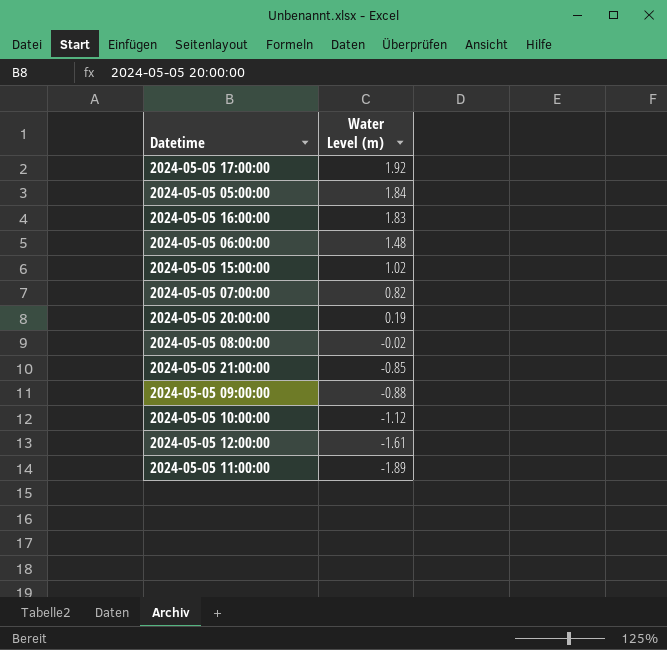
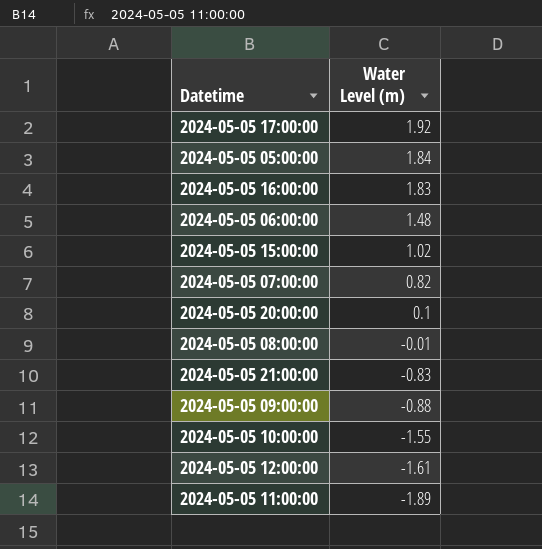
2024-05-05 20:00:00 | Water Level (m): 0.19 -> 0.1
2024-05-05 08:00:00 | Water Level (m): -0.02 -> -0.01
2024-05-05 21:00:00 | Water Level (m): -0.85 -> -0.83
2024-05-05 10:00:00 | Water Level (m): -1.12 -> -1.55

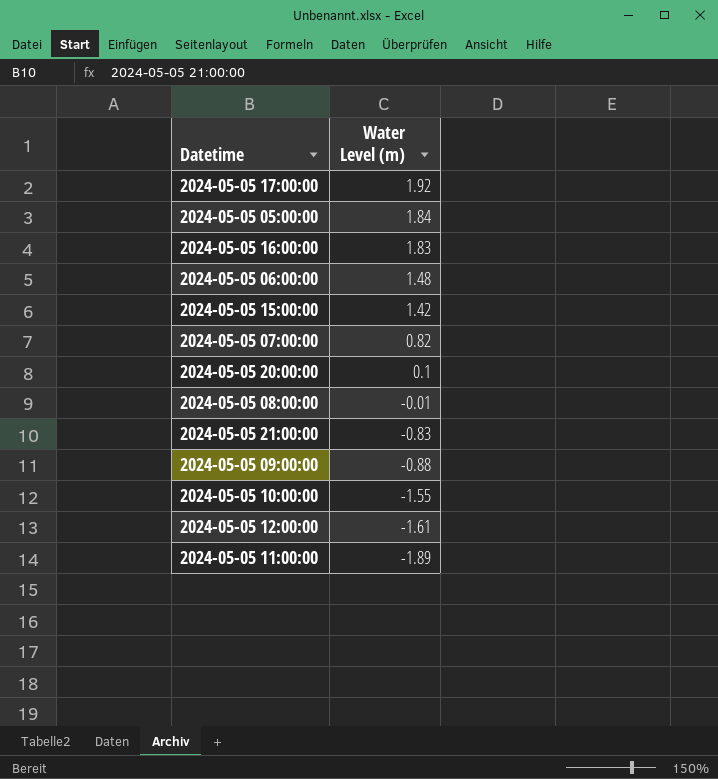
2024-05-05 15:00:00 | Water Level (m): 1.02 -> 1.42

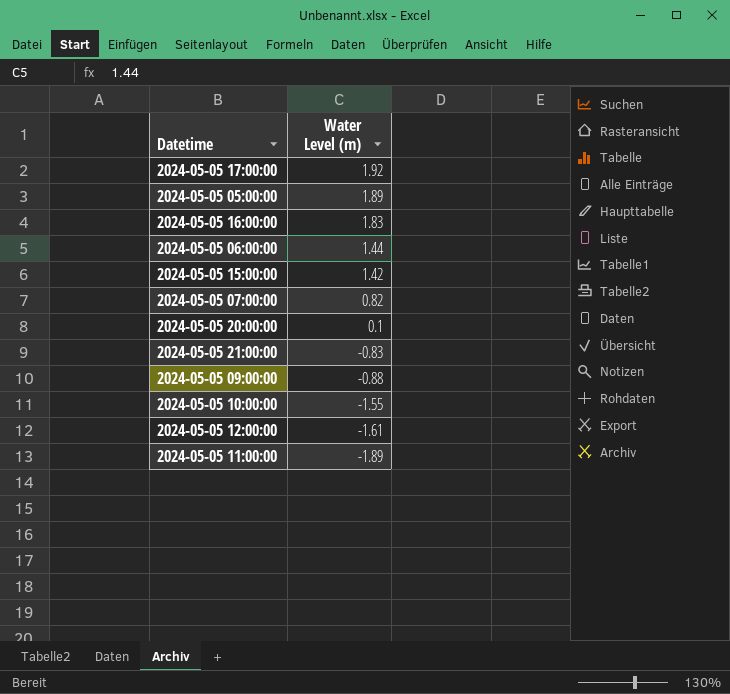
row 2024-05-05 08:00:00: -0.01 -> none
2024-05-05 05:00:00 | Water Level (m): 1.84 -> 1.89
2024-05-05 06:00:00 | Water Level (m): 1.48 -> 1.44

